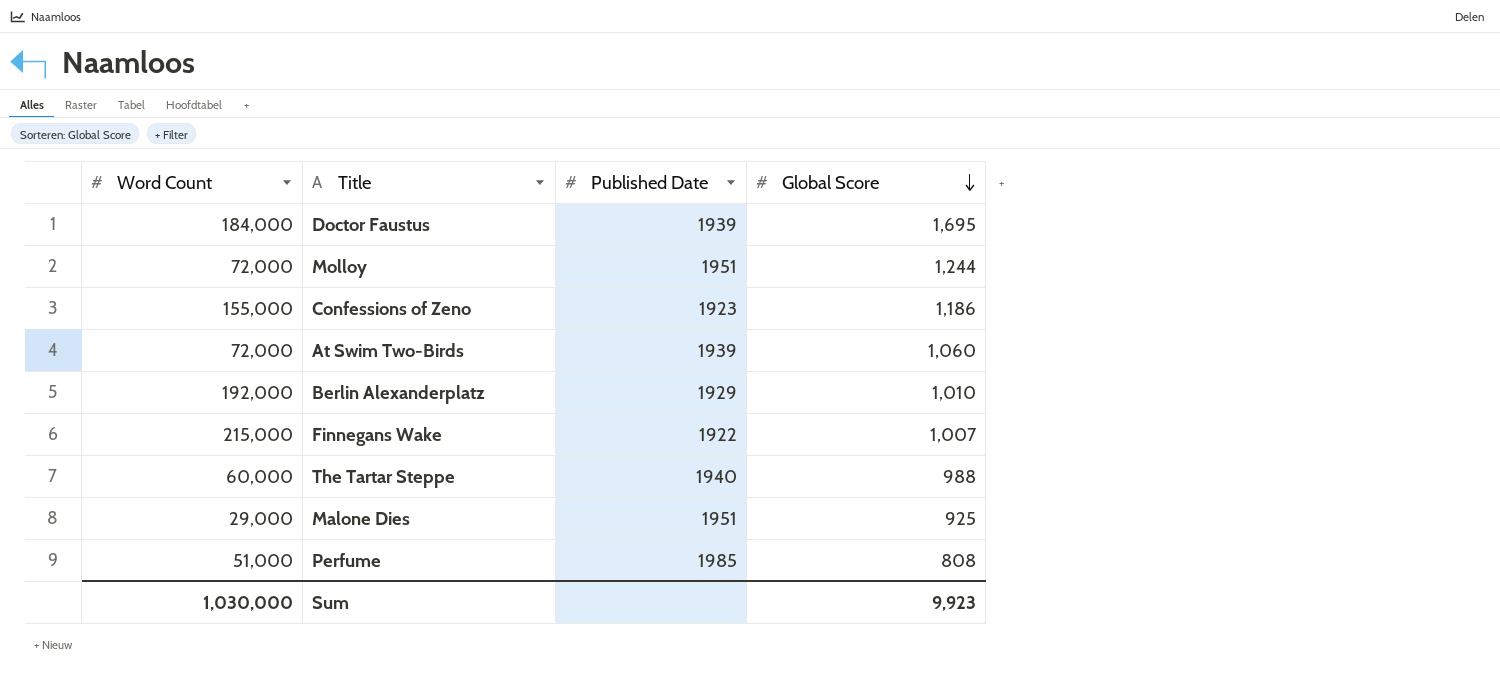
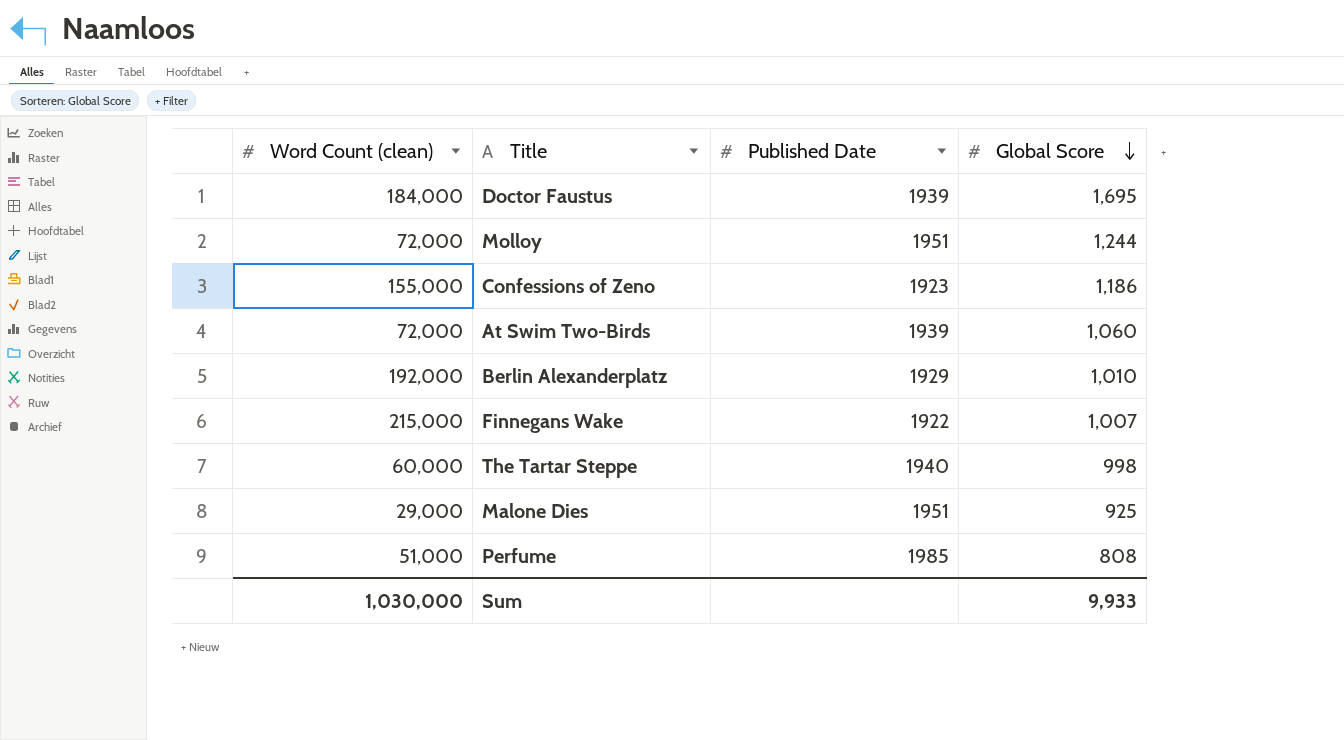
column name: Word Count -> Word Count (clean)
The Tartar Steppe | Global Score: 988 -> 998
Sum | Global Score: 9,923 -> 9,933

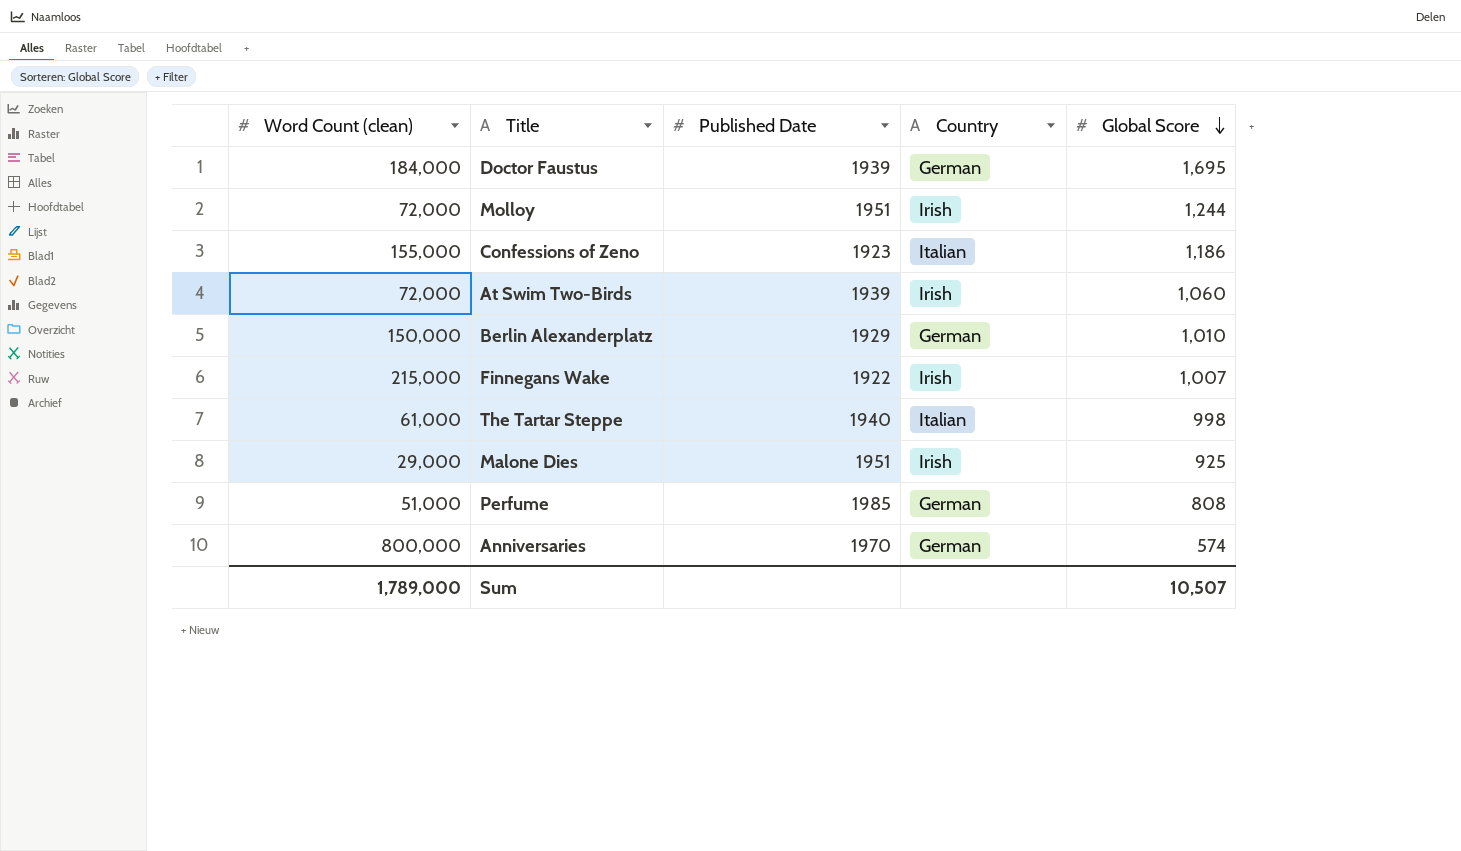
column Country | position: none -> 4
Berlin Alexanderplatz | Word Count (clean): 192,000 -> 150,000
The Tartar Steppe | Word Count (clean): 60,000 -> 61,000
row Anniversaries: none -> 800,000 | 1970 | German | 574
Sum | Word Count (clean): 1,030,000 -> 1,789,000
Sum | Global Score: 9,933 -> 10,507

